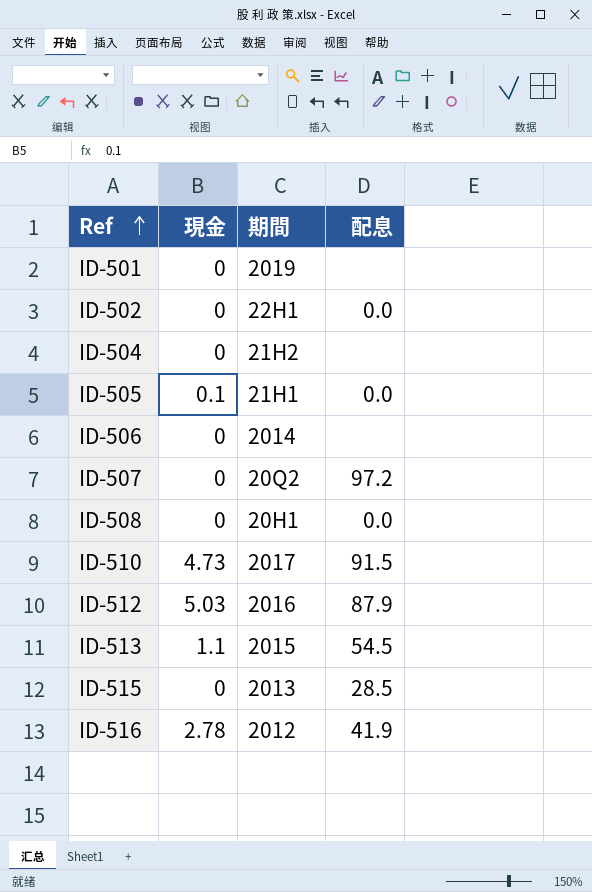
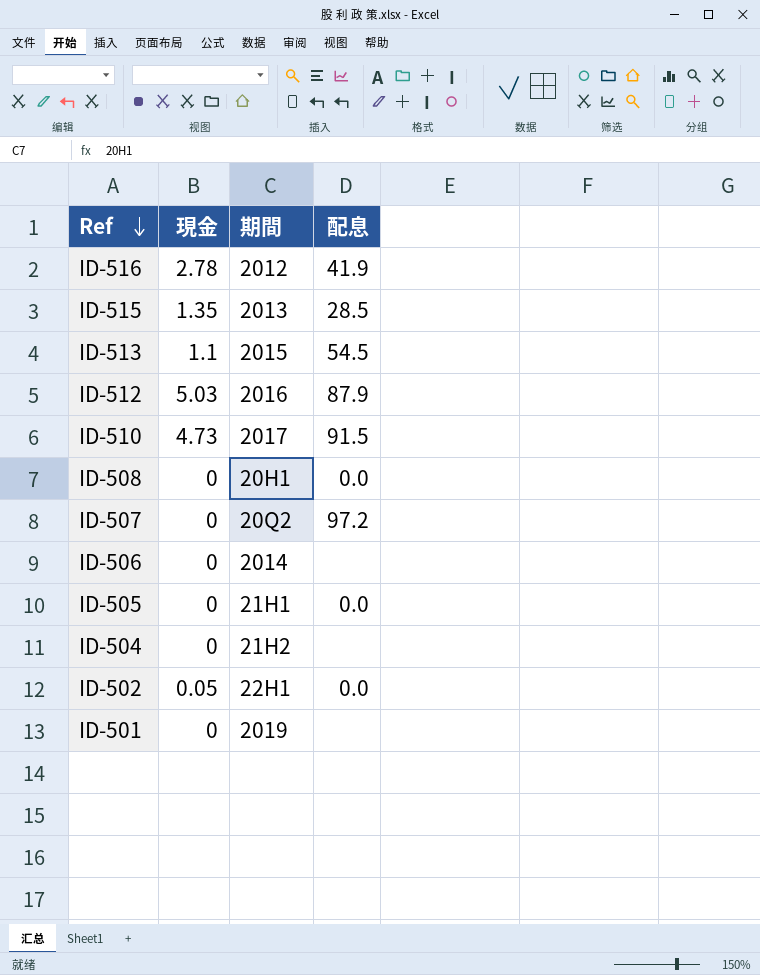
row order: Ref ascending -> Ref descending
ID-515 | 現金: 0 -> 1.35
ID-505 | 現金: 0.1 -> 0
ID-502 | 現金: 0 -> 0.05

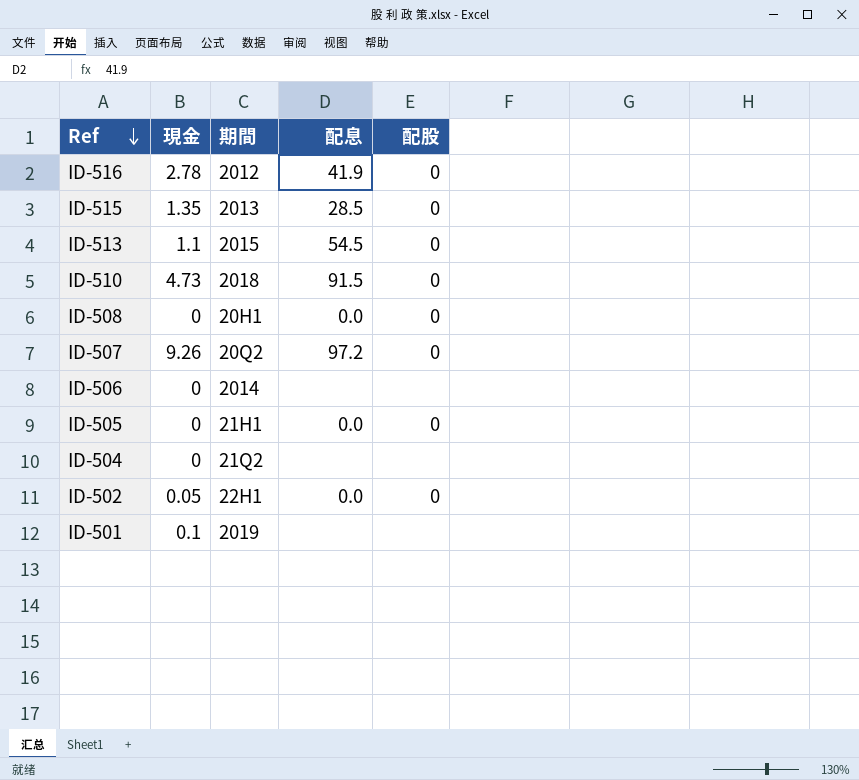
column 配股 | position: none -> 5
row ID-512: 5.03 | 2016 | 87.9 -> none
ID-510 | 期間: 2017 -> 2018
ID-507 | 現金: 0 -> 9.26
ID-504 | 期間: 21H2 -> 21Q2
ID-501 | 現金: 0 -> 0.1

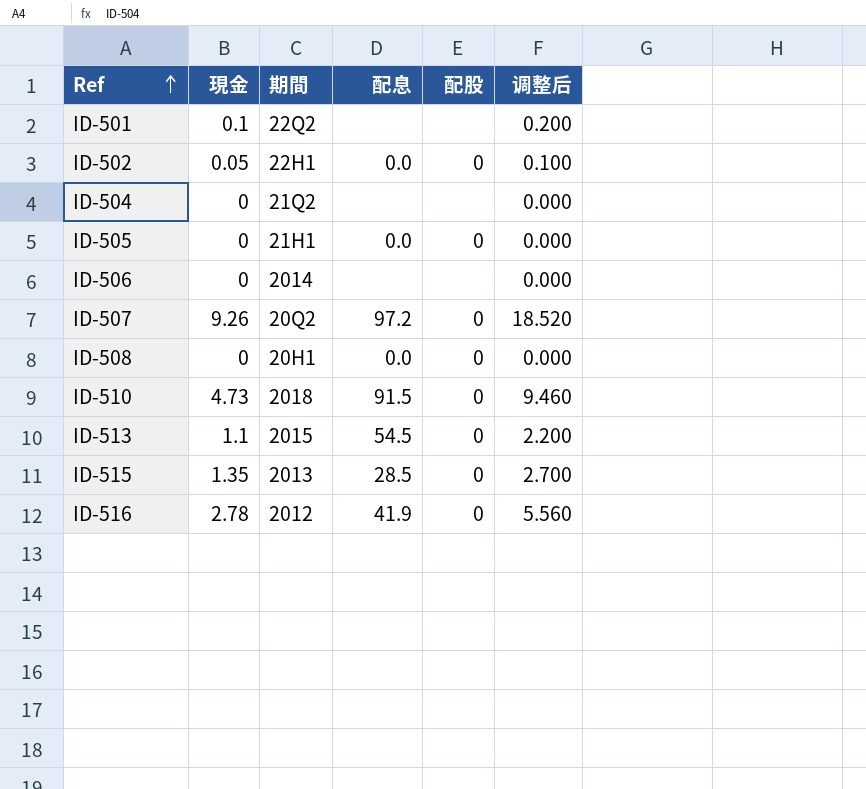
row order: Ref descending -> Ref ascending
column 调整后 | formula: none -> [現金] * 2
ID-501 | 期間: 2019 -> 22Q2

